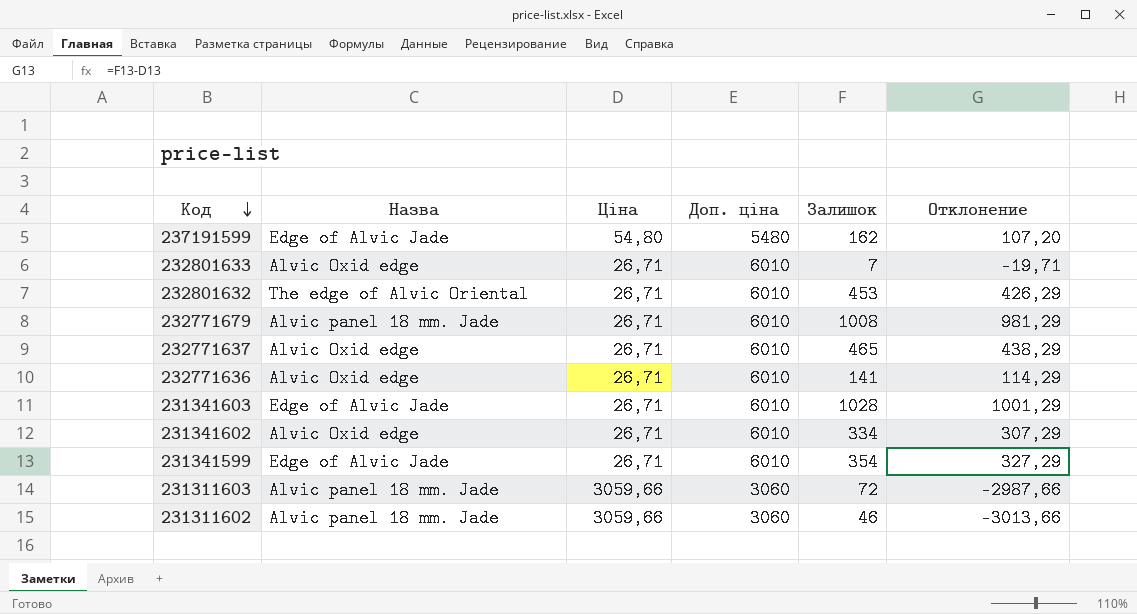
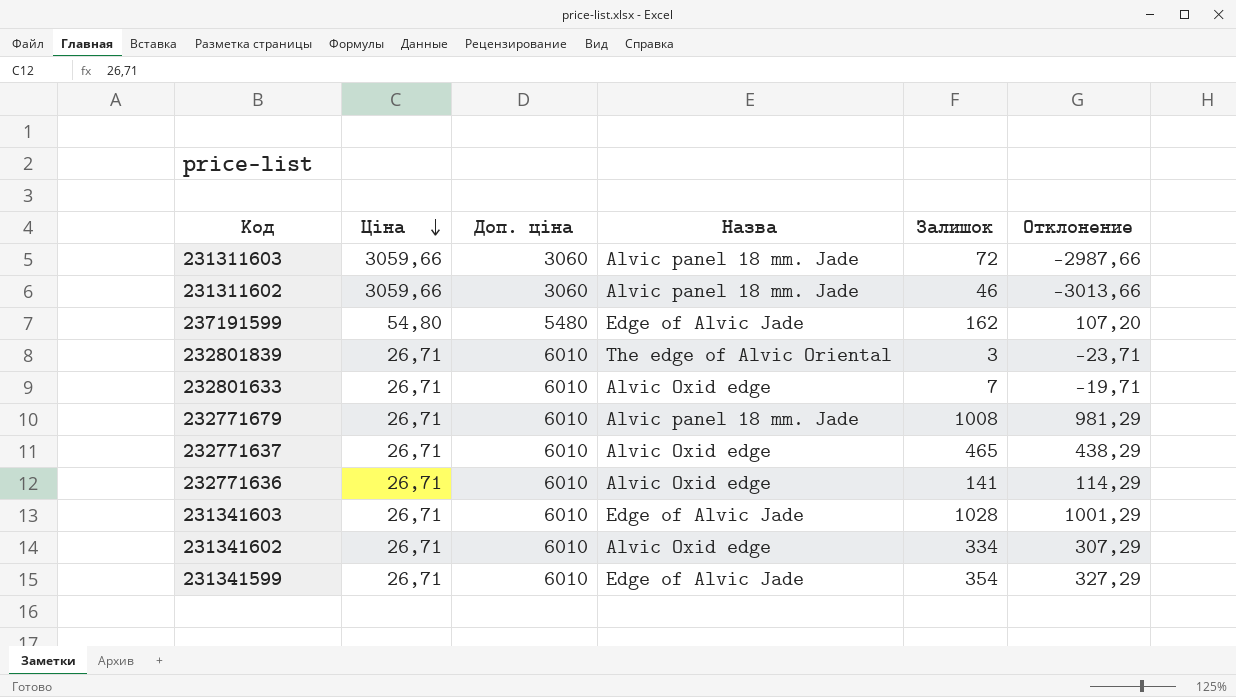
row order: Код descending -> Ціна descending
column Назва | position: 2 -> 4
row 232801632: The edge of Alvic Oriental | 26,71 | 6010 | 453 | 426,29 -> none
row 232801839: none -> 26,71 | 6010 | The edge of Alvic Oriental | 3 | -23,71

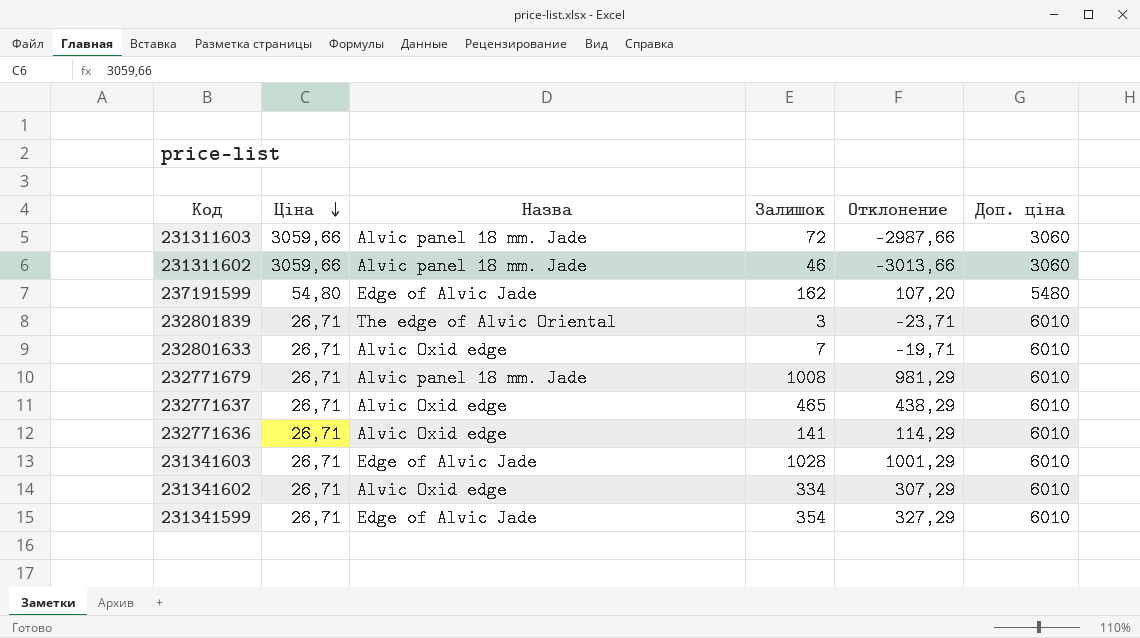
column Доп. ціна | position: 3 -> 6

